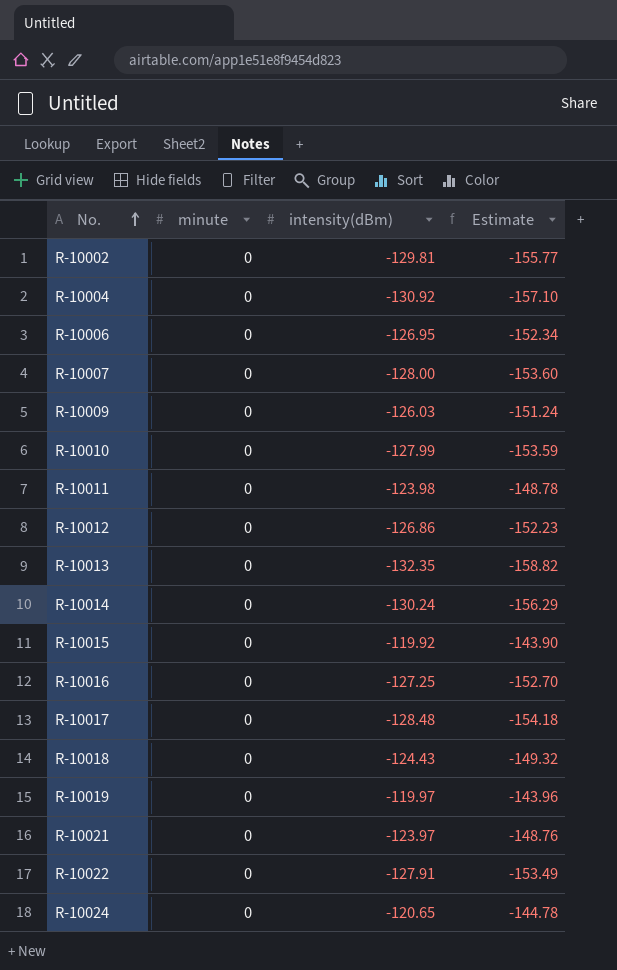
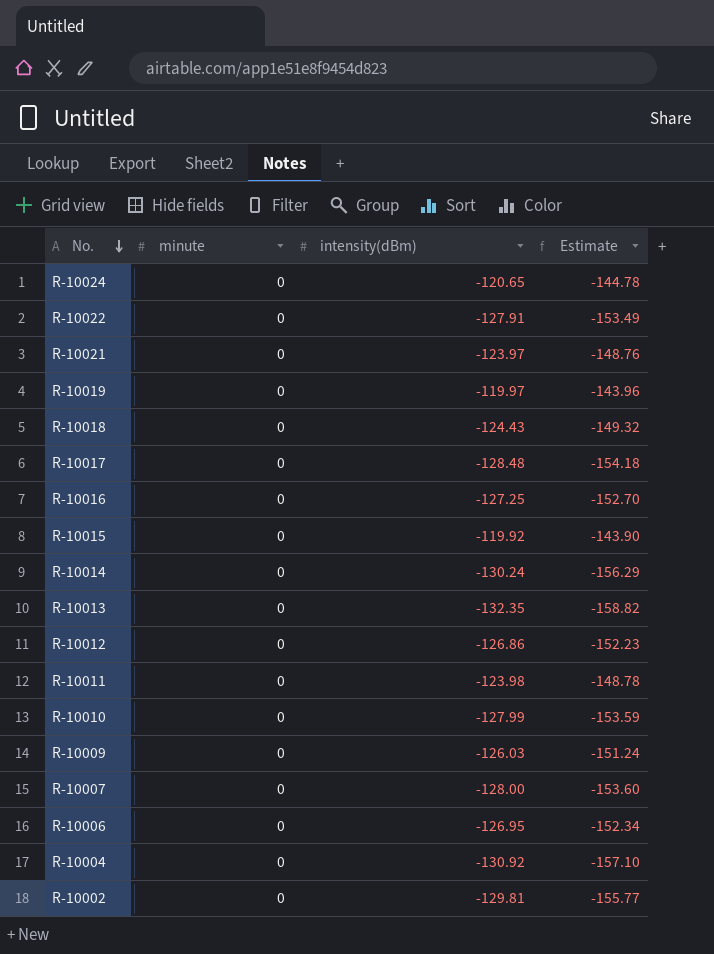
row order: No. ascending -> No. descending

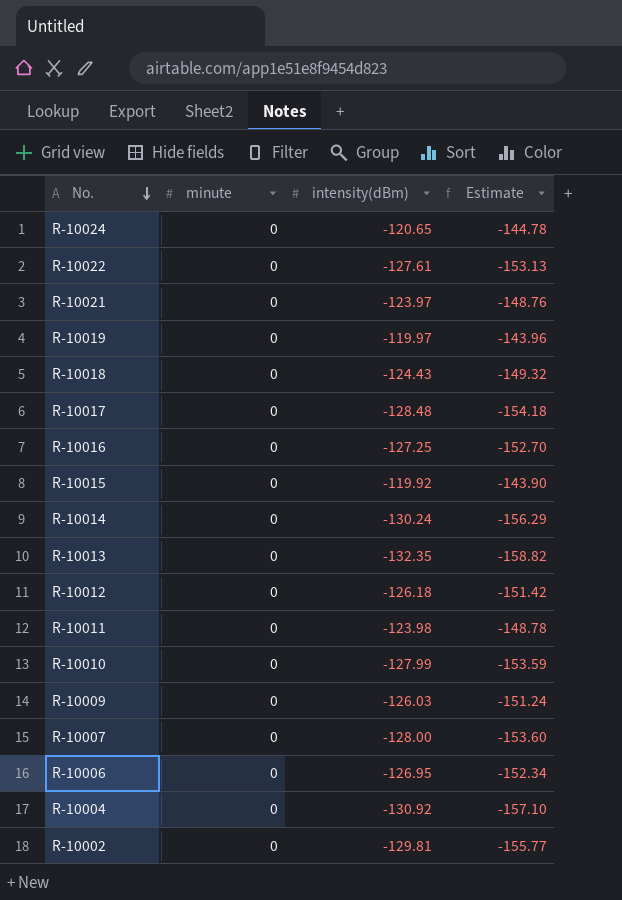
R-10022 | intensity(dBm): -127.91 -> -127.61
R-10022 | Estimate: -153.49 -> -153.13
R-10012 | intensity(dBm): -126.86 -> -126.18
R-10012 | Estimate: -152.23 -> -151.42

